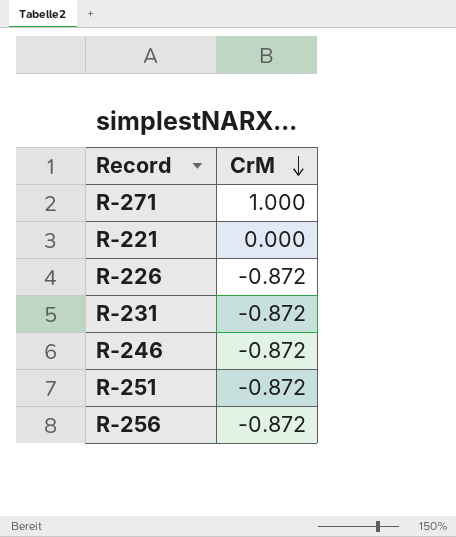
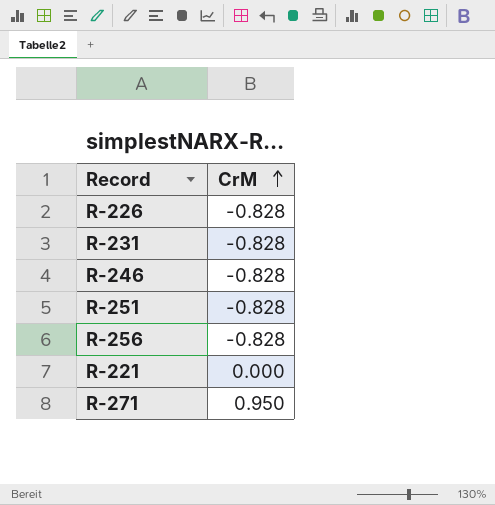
row order: CrM descending -> CrM ascending
R-226 | CrM: -0.872 -> -0.828
R-231 | CrM: -0.872 -> -0.828
R-246 | CrM: -0.872 -> -0.828
R-251 | CrM: -0.872 -> -0.828
R-256 | CrM: -0.872 -> -0.828
R-271 | CrM: 1.000 -> 0.950

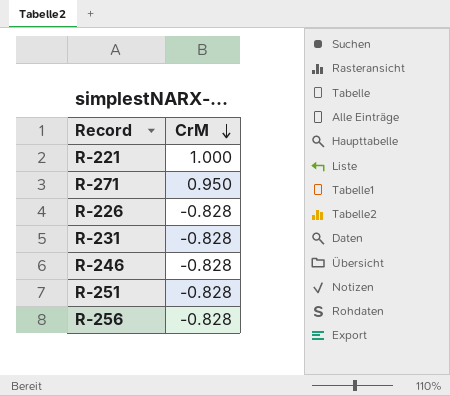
row order: CrM ascending -> CrM descending
R-221 | CrM: 0.000 -> 1.000

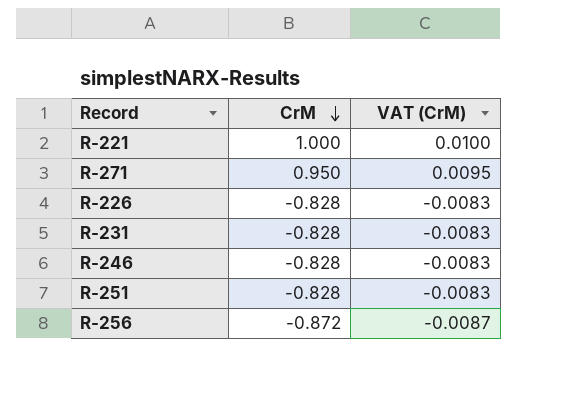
column VAT (CrM) | formula: none -> [CrM] * 0.01
R-256 | CrM: -0.828 -> -0.872

